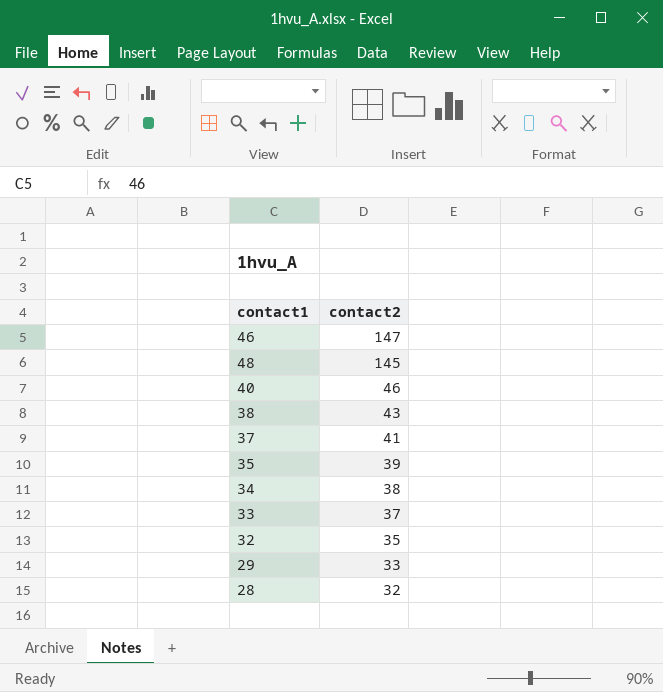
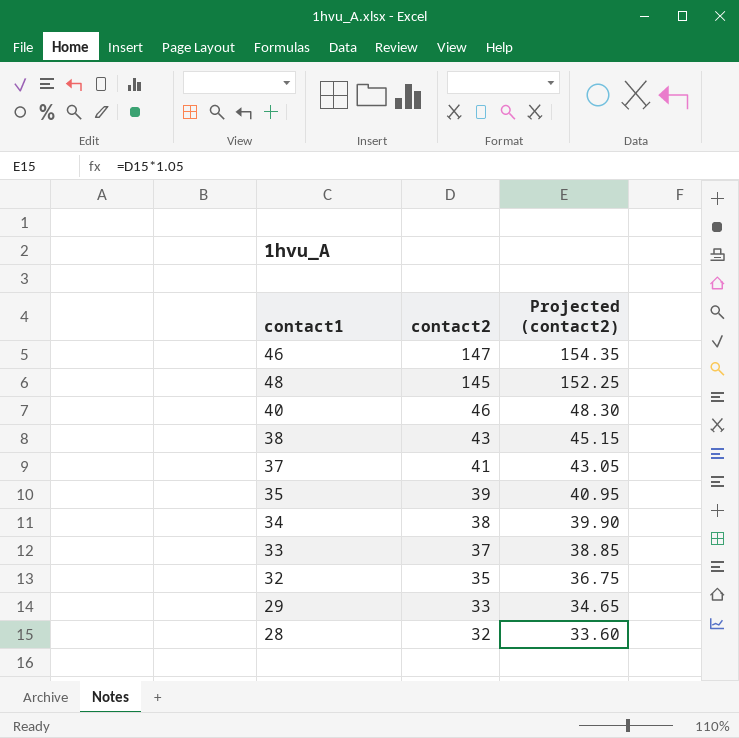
column Projected (contact2) | formula: none -> [contact2] * 1.05

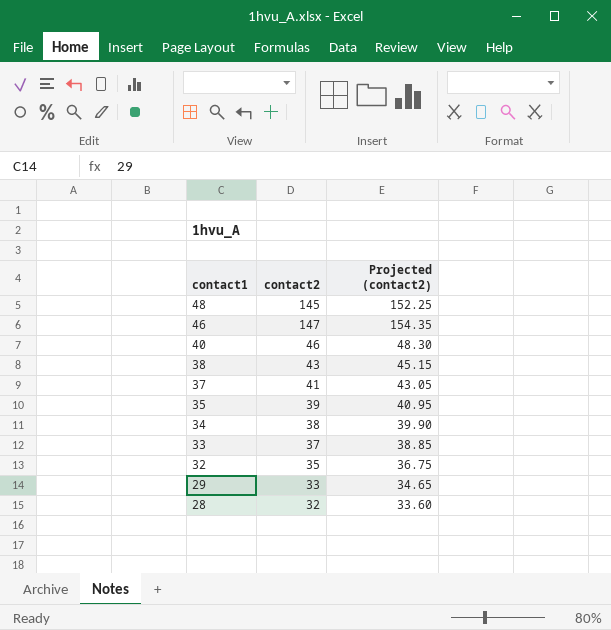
row order: contact2 descending -> contact1 descending

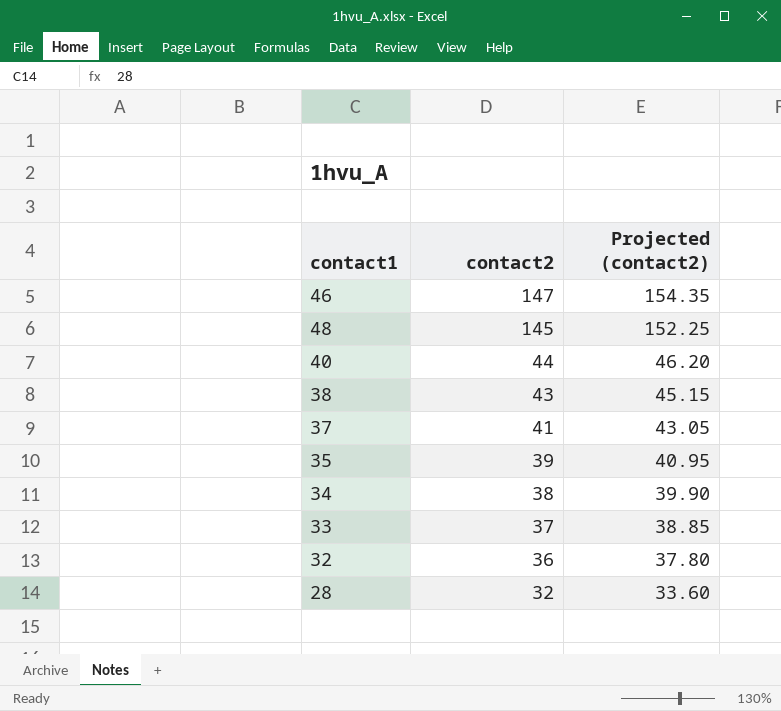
row order: contact1 descending -> contact2 descending
row 29: 33 | 34.65 -> none
40 | contact2: 46 -> 44
40 | Projected (contact2): 48.30 -> 46.20
32 | contact2: 35 -> 36
32 | Projected (contact2): 36.75 -> 37.80

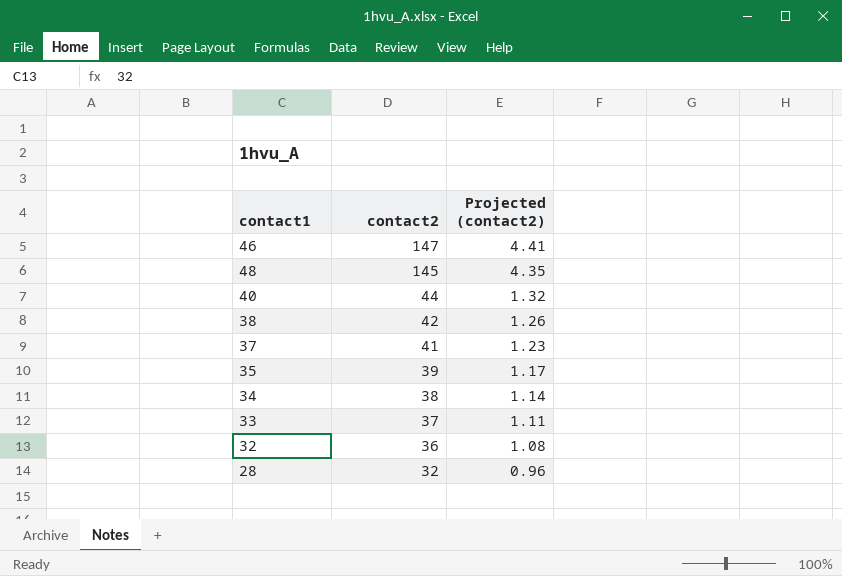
column Projected (contact2) | formula: [contact2] * 1.05 -> [contact2] * 0.03
38 | contact2: 43 -> 42

